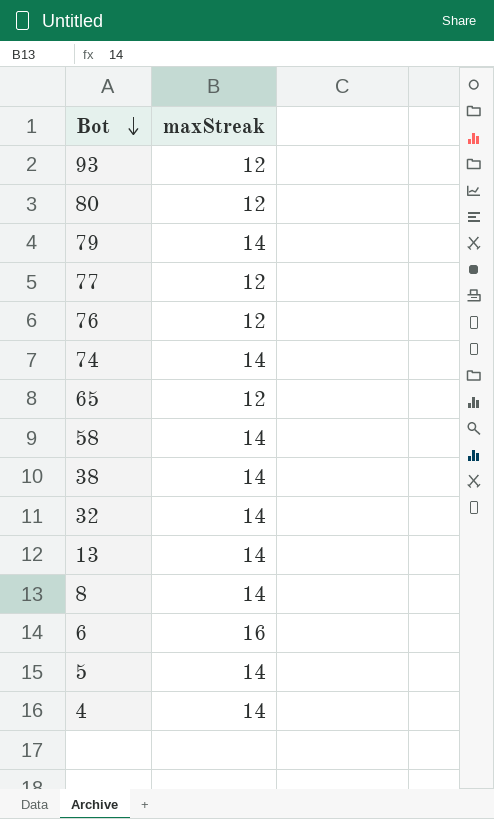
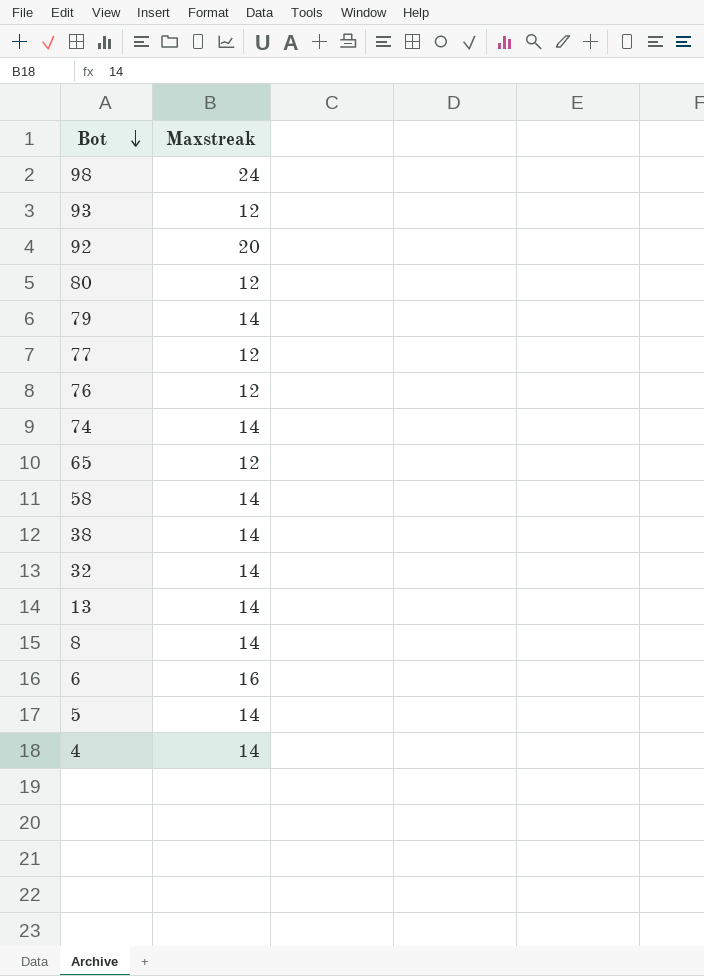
column name: maxStreak -> Maxstreak
row 98: none -> 24
row 92: none -> 20

